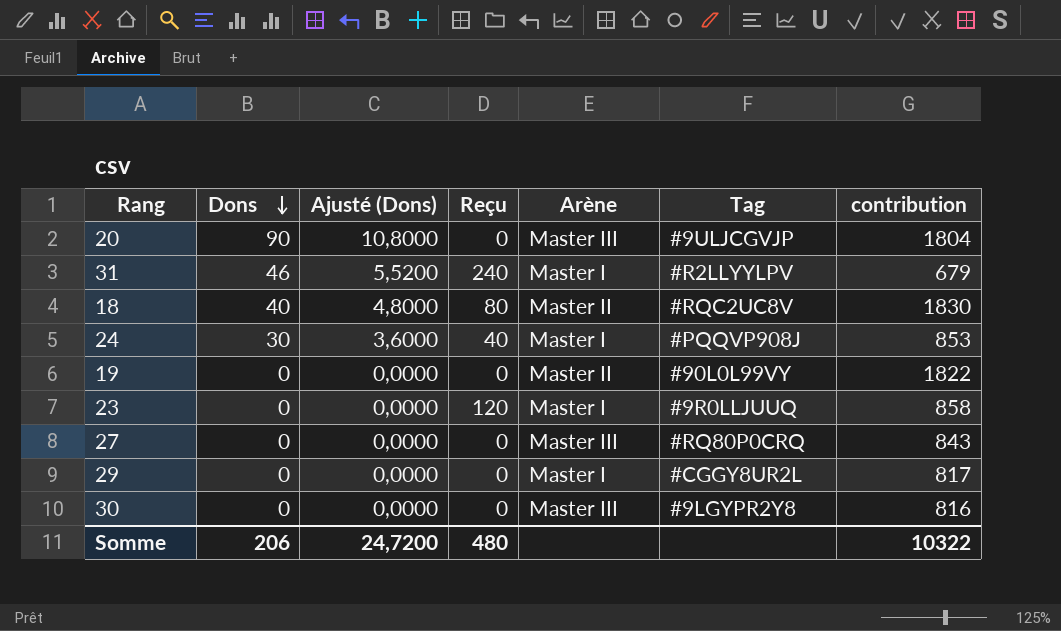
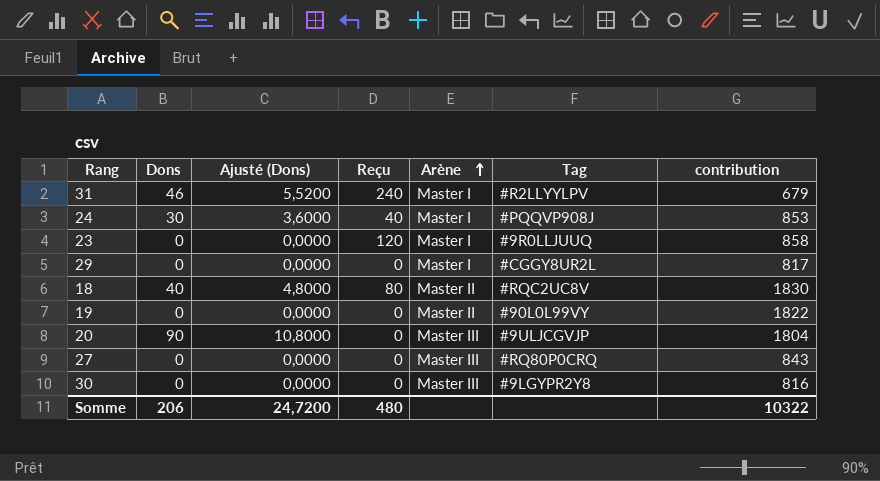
row order: Dons descending -> Arène ascending

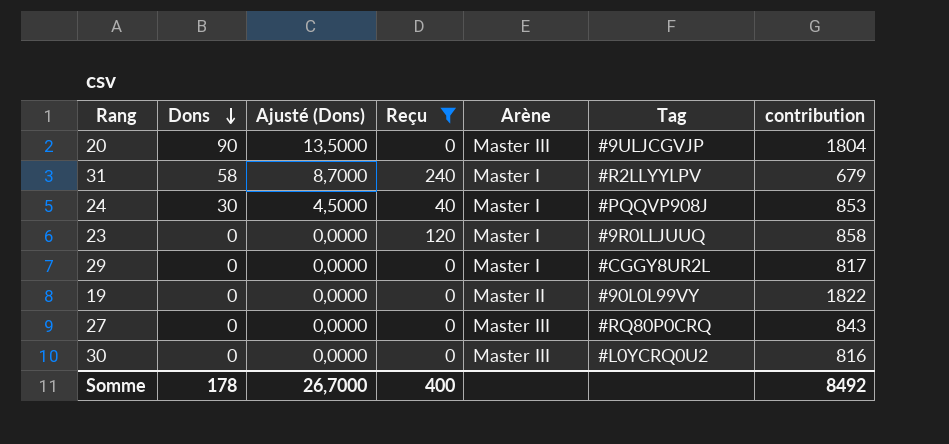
filter: none -> Reçu != 80
row order: Arène ascending -> Dons descending
column Ajusté (Dons) | formula: [Dons] * 0,12 -> [Dons] * 0,15
31 | Dons: 46 -> 58
30 | Tag: #9LGYPR2Y8 -> #L0YCRQ0U2
Somme | Dons: 206 -> 178
Somme | Ajusté (Dons): 24,7200 -> 26,7000
Somme | Reçu: 480 -> 400
Somme | contribution: 10322 -> 8492

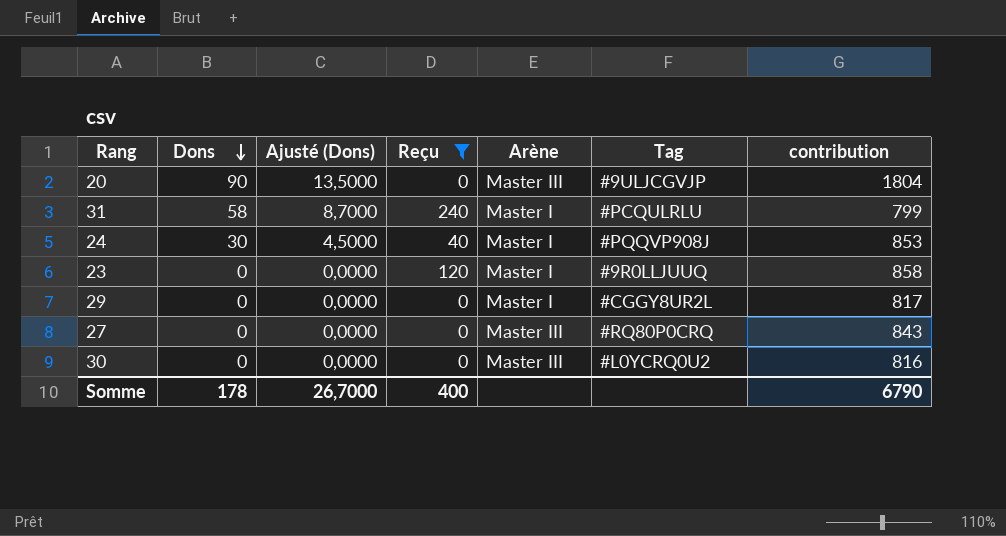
row 19: 0 | 0,0000 | 0 | Master II | #90L0L99VY | 1822 -> none
31 | Tag: #R2LLYYLPV -> #PCQULRLU
31 | contribution: 679 -> 799
Somme | contribution: 8492 -> 6790

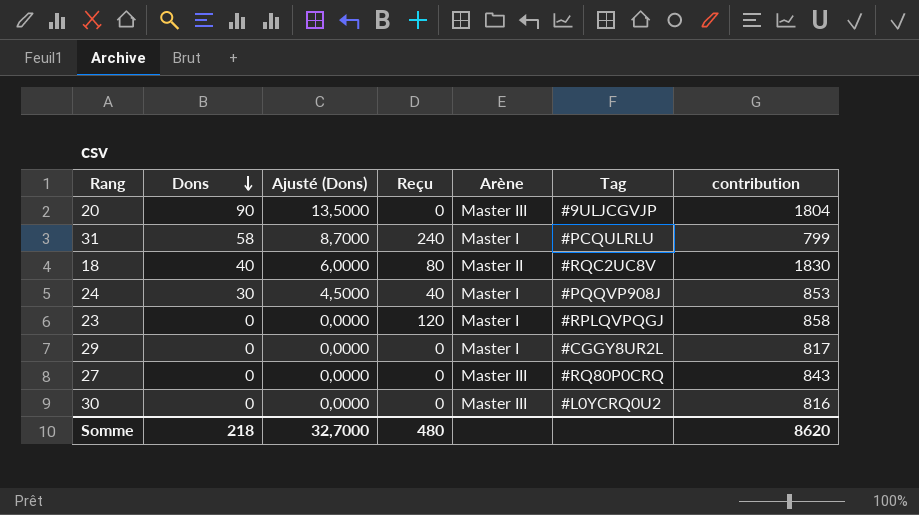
filter: Reçu != 80 -> none
23 | Tag: #9R0LLJUUQ -> #RPLQVPQGJ
Somme | Dons: 178 -> 218
Somme | Ajusté (Dons): 26,7000 -> 32,7000
Somme | Reçu: 400 -> 480
Somme | contribution: 6790 -> 8620

